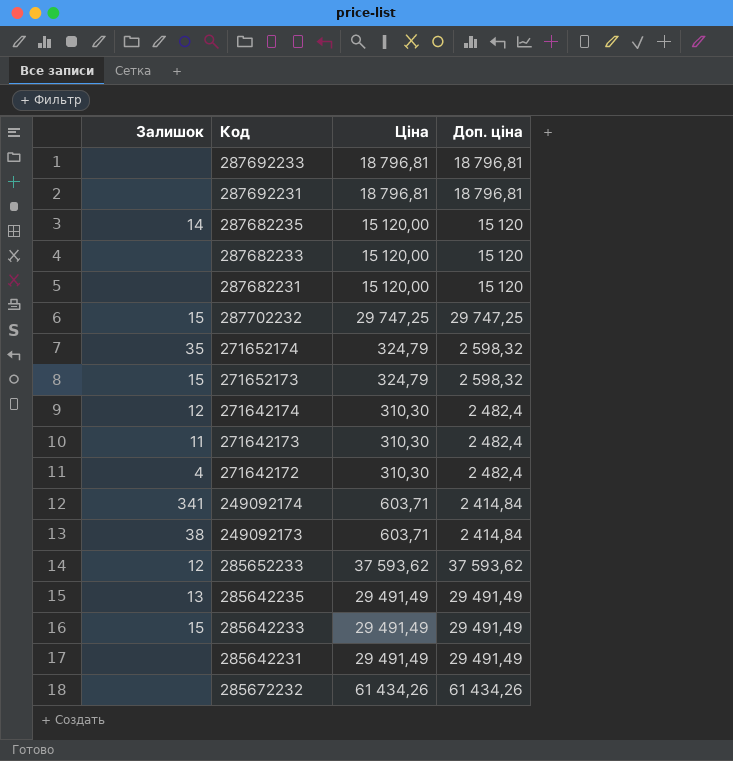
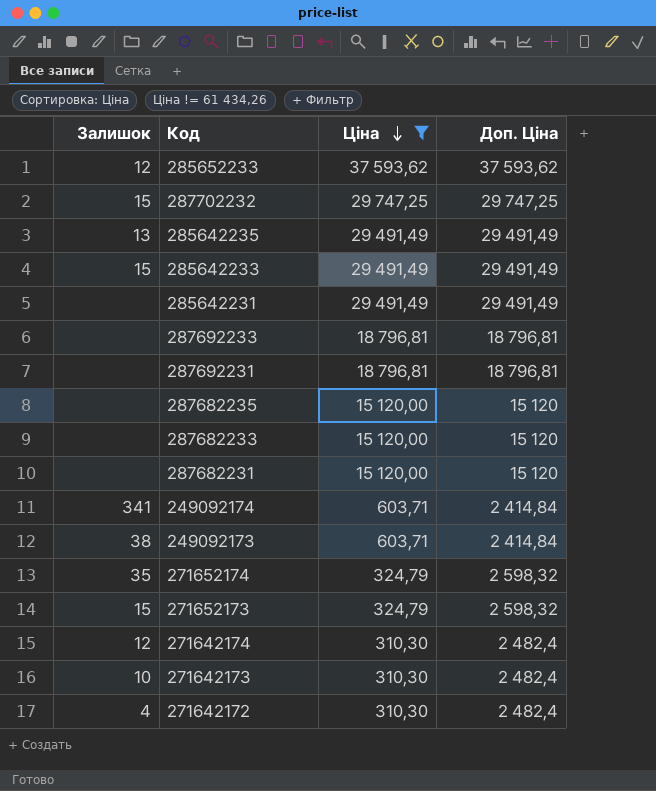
filter: none -> Ціна != 61 434,26
row order: none -> Ціна descending
column name: Доп. ціна -> Доп. Ціна
287682235 | Залишок: 14 -> none
271642173 | Залишок: 11 -> 10

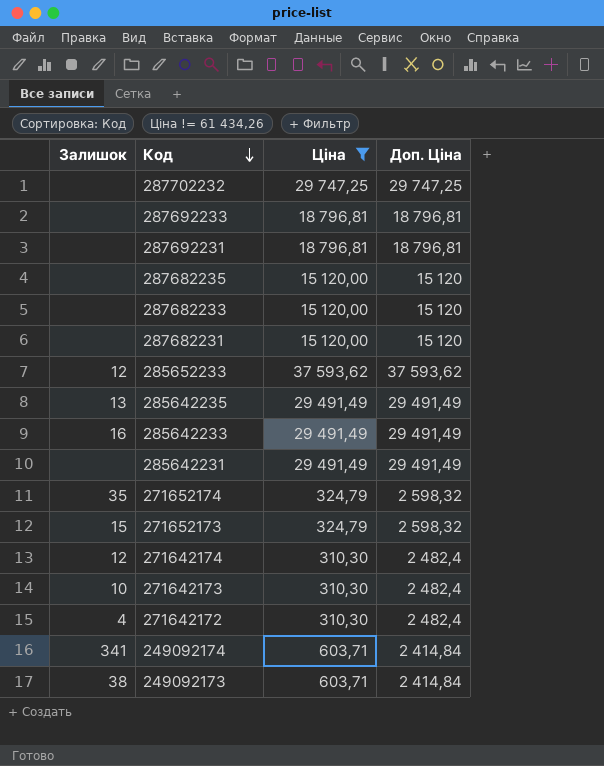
row order: Ціна descending -> Код descending
287702232 | Залишок: 15 -> none
285642233 | Залишок: 15 -> 16

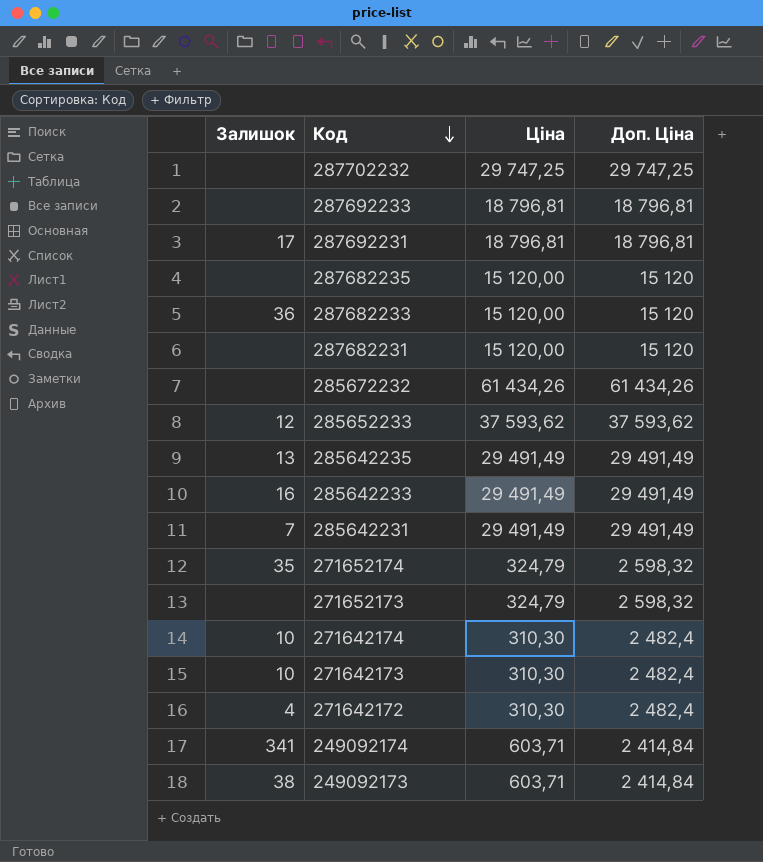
filter: Ціна != 61 434,26 -> none
287692231 | Залишок: none -> 17
287682233 | Залишок: none -> 36
285642231 | Залишок: none -> 7
271652173 | Залишок: 15 -> none
271642174 | Залишок: 12 -> 10

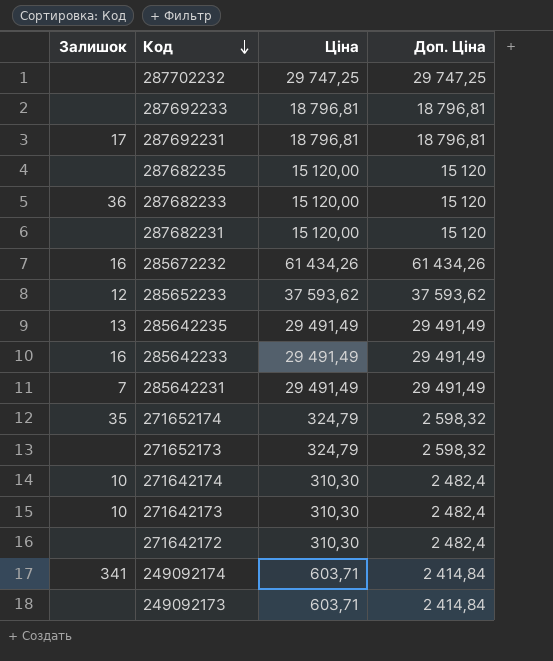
285672232 | Залишок: none -> 16
271642172 | Залишок: 4 -> none
249092173 | Залишок: 38 -> none

